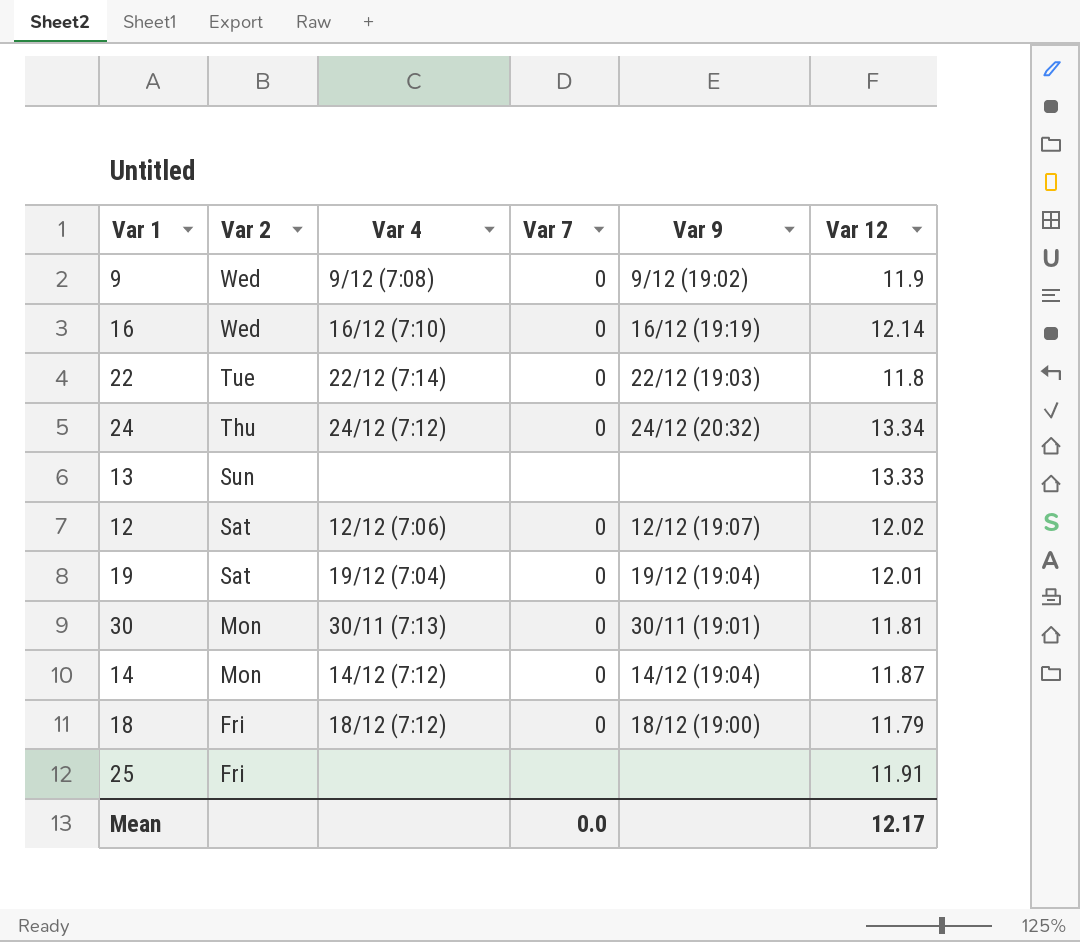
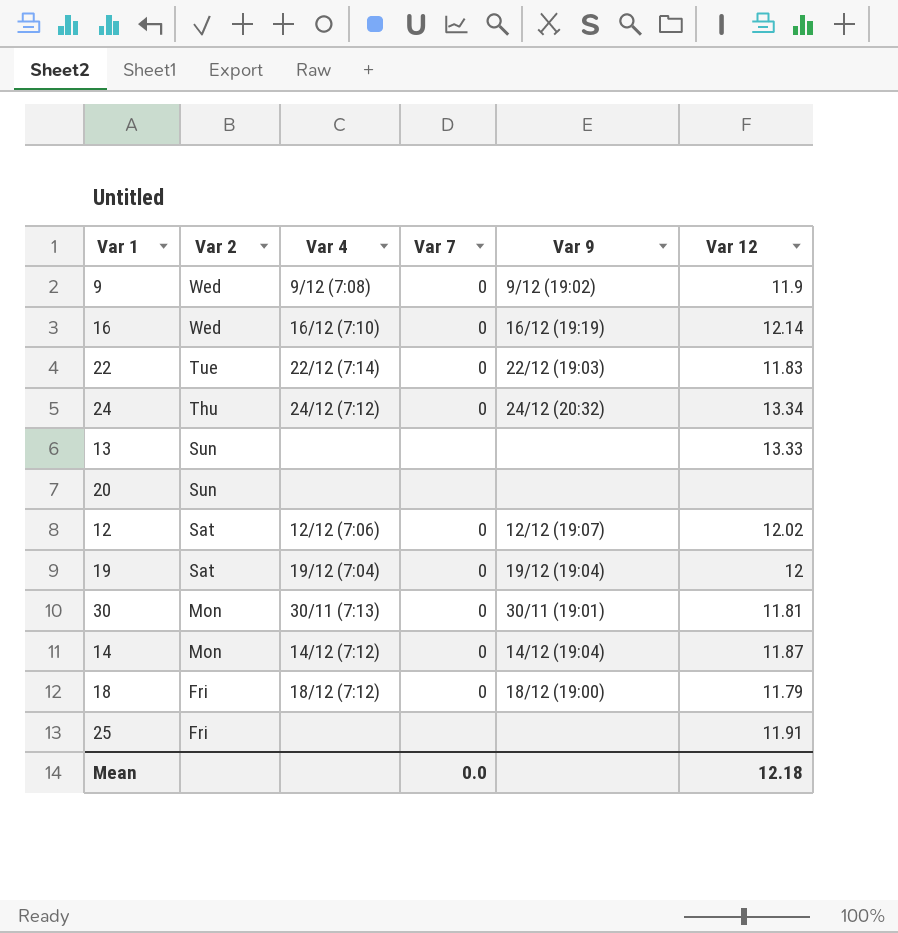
22 | Var 12: 11.8 -> 11.83
row 20: none -> Sun | none | none | none | none
19 | Var 12: 12.01 -> 12
Mean | Var 12: 12.17 -> 12.18

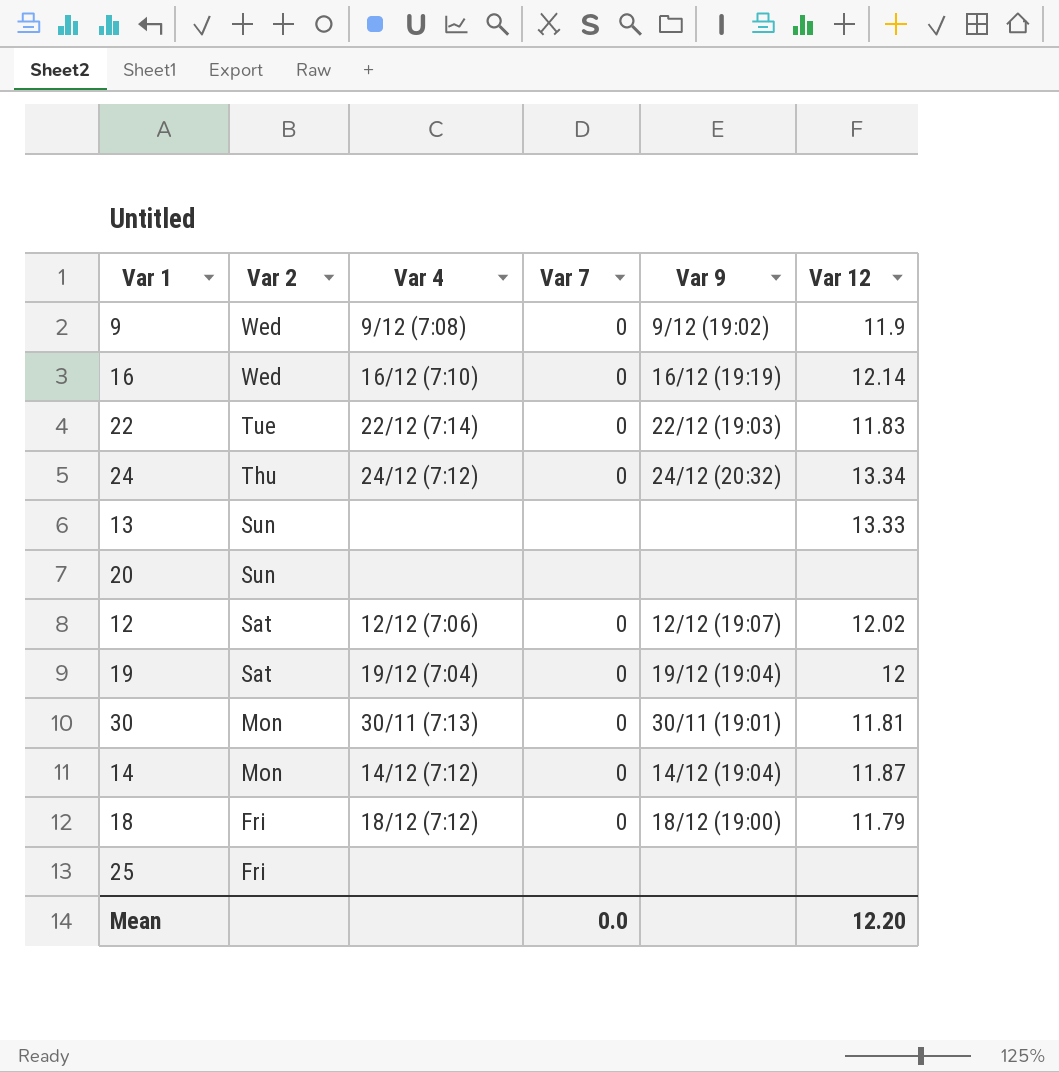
25 | Var 12: 11.91 -> none
Mean | Var 12: 12.18 -> 12.20

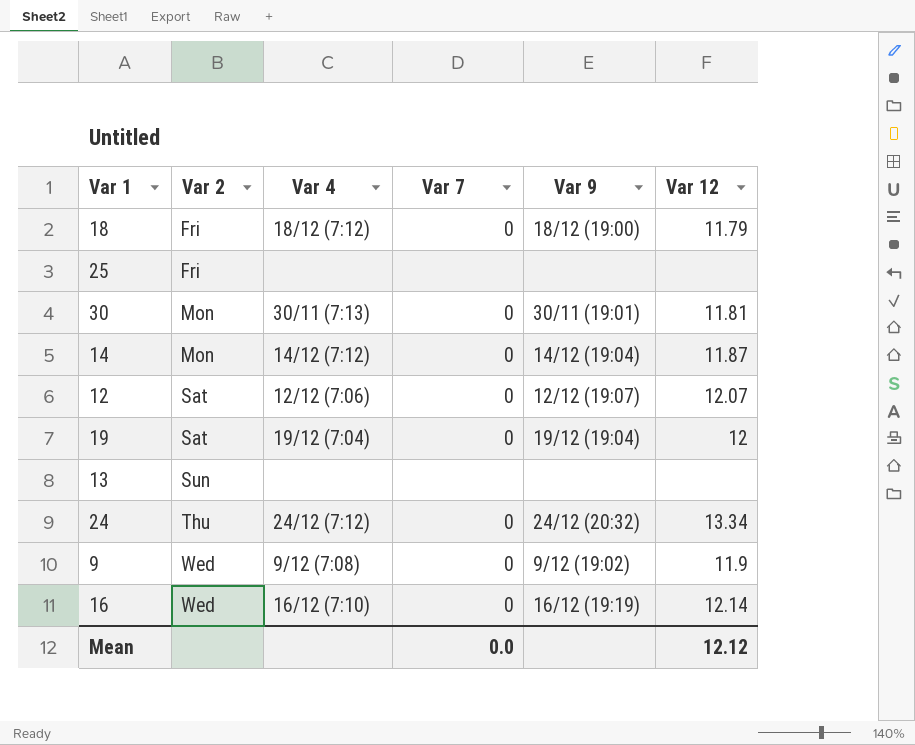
row order: Var 2 descending -> Var 2 ascending
row 22: Tue | 22/12 (7:14) | 0 | 22/12 (19:03) | 11.83 -> none
row 20: Sun | none | none | none | none -> none
12 | Var 12: 12.02 -> 12.07
13 | Var 12: 13.33 -> none
Mean | Var 12: 12.20 -> 12.12

